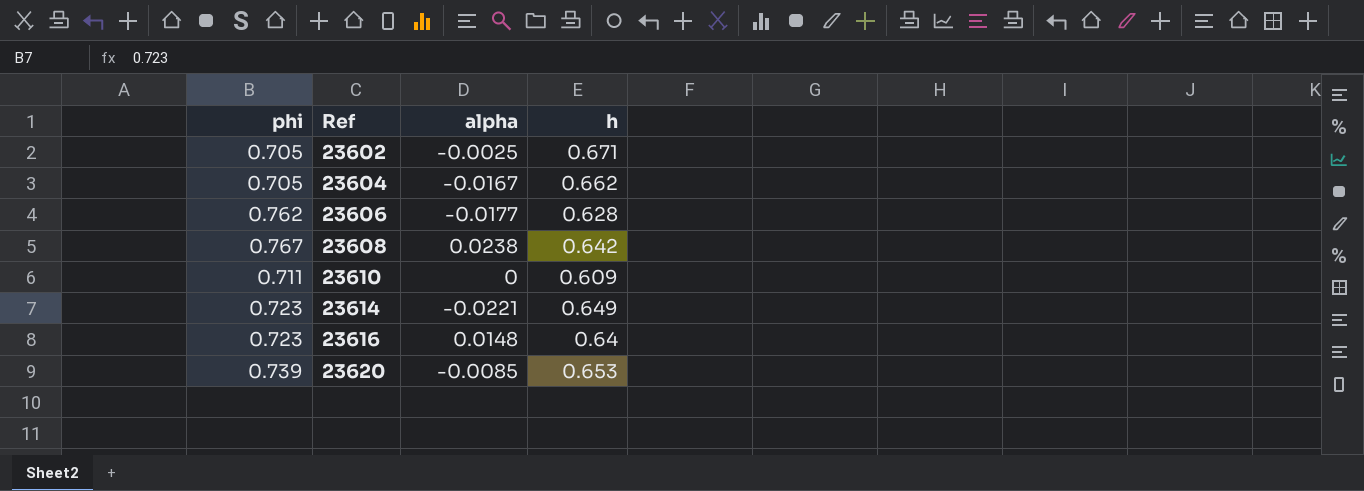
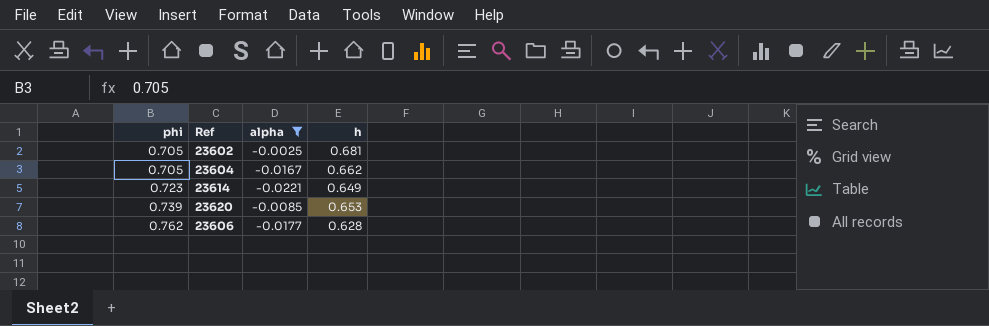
filter: none -> alpha <= -0.0025
row order: Ref ascending -> phi ascending
23602 | h: 0.671 -> 0.681

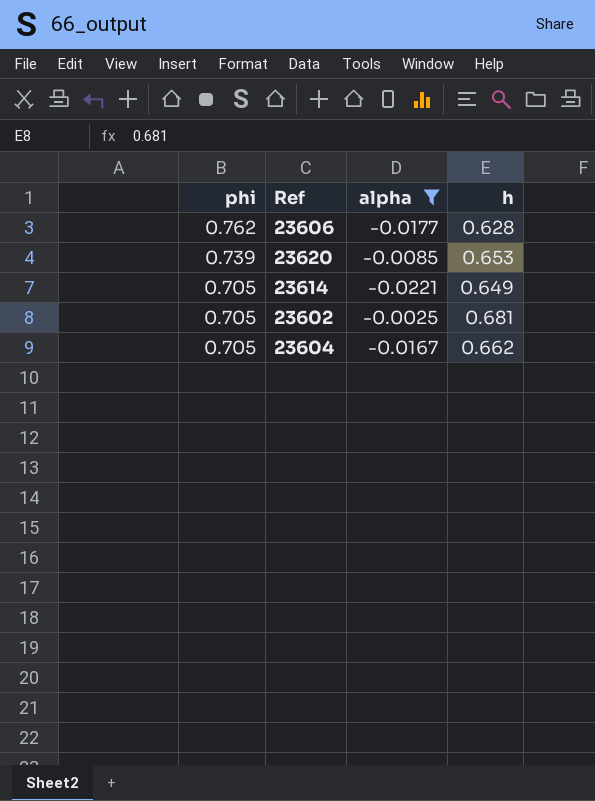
row order: phi ascending -> phi descending
23614 | phi: 0.723 -> 0.705

